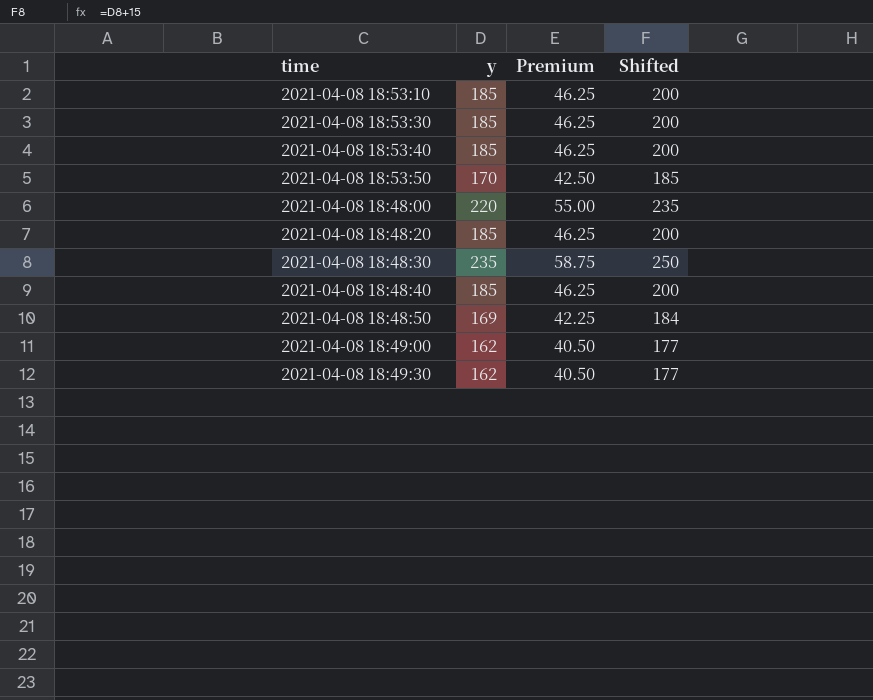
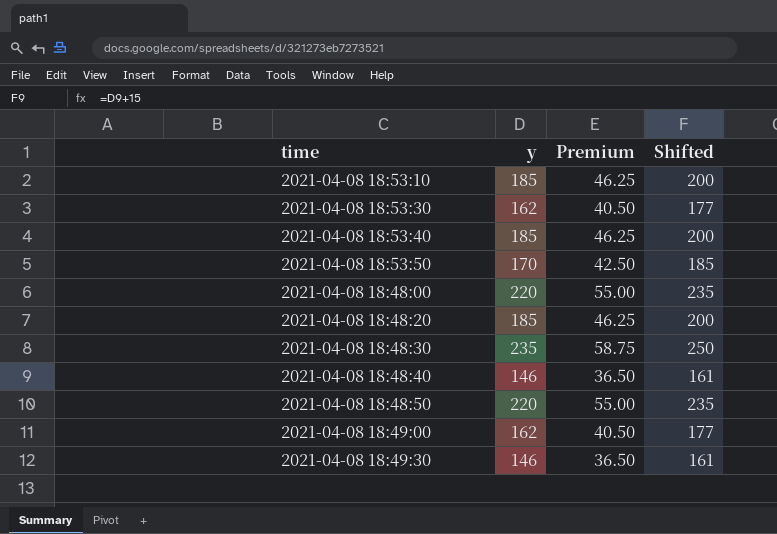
2021-04-08 18:53:30 | y: 185 -> 162
2021-04-08 18:53:30 | Premium: 46.25 -> 40.50
2021-04-08 18:53:30 | Shifted: 200 -> 177
2021-04-08 18:48:40 | y: 185 -> 146
2021-04-08 18:48:40 | Premium: 46.25 -> 36.50
2021-04-08 18:48:40 | Shifted: 200 -> 161
2021-04-08 18:48:50 | y: 169 -> 220
2021-04-08 18:48:50 | Premium: 42.25 -> 55.00
2021-04-08 18:48:50 | Shifted: 184 -> 235
2021-04-08 18:49:30 | y: 162 -> 146
2021-04-08 18:49:30 | Premium: 40.50 -> 36.50
2021-04-08 18:49:30 | Shifted: 177 -> 161

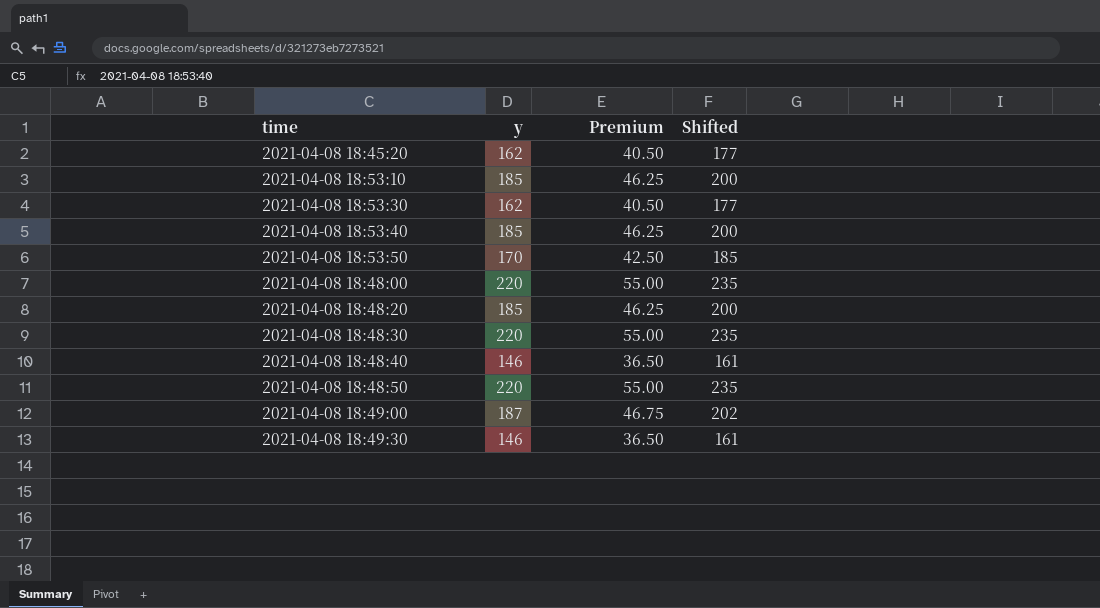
row 2021-04-08 18:45:20: none -> 162 | 40.50 | 177
2021-04-08 18:48:30 | y: 235 -> 220
2021-04-08 18:48:30 | Premium: 58.75 -> 55.00
2021-04-08 18:48:30 | Shifted: 250 -> 235
2021-04-08 18:49:00 | y: 162 -> 187
2021-04-08 18:49:00 | Premium: 40.50 -> 46.75
2021-04-08 18:49:00 | Shifted: 177 -> 202

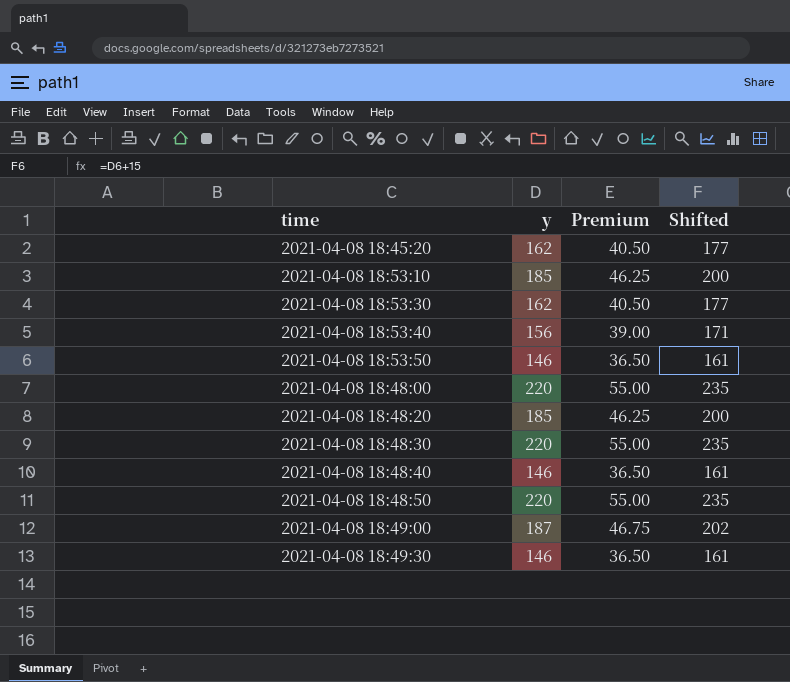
2021-04-08 18:53:40 | y: 185 -> 156
2021-04-08 18:53:40 | Premium: 46.25 -> 39.00
2021-04-08 18:53:40 | Shifted: 200 -> 171
2021-04-08 18:53:50 | y: 170 -> 146
2021-04-08 18:53:50 | Premium: 42.50 -> 36.50
2021-04-08 18:53:50 | Shifted: 185 -> 161

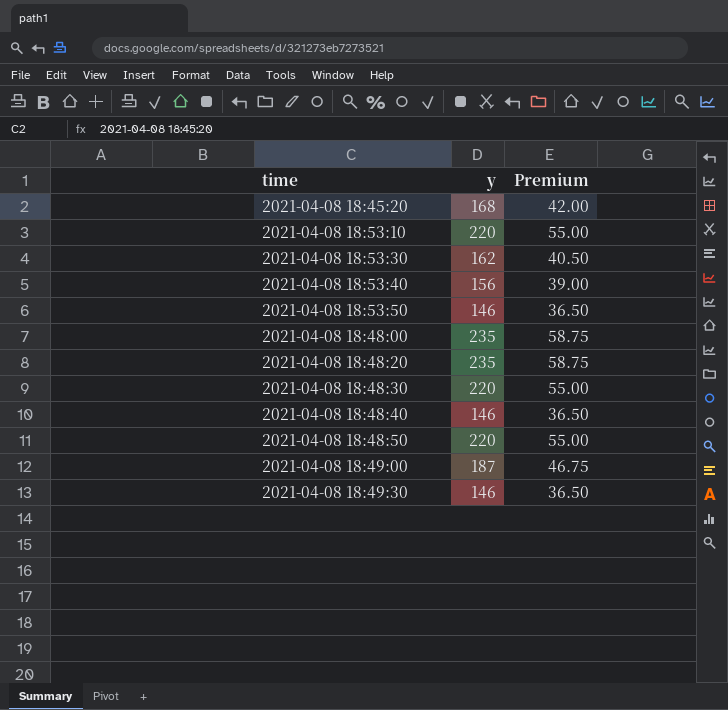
column Shifted | formula: [y] + 15 -> none
2021-04-08 18:45:20 | y: 162 -> 168
2021-04-08 18:45:20 | Premium: 40.50 -> 42.00
2021-04-08 18:53:10 | y: 185 -> 220
2021-04-08 18:53:10 | Premium: 46.25 -> 55.00
2021-04-08 18:48:00 | y: 220 -> 235
2021-04-08 18:48:00 | Premium: 55.00 -> 58.75
2021-04-08 18:48:20 | y: 185 -> 235
2021-04-08 18:48:20 | Premium: 46.25 -> 58.75

